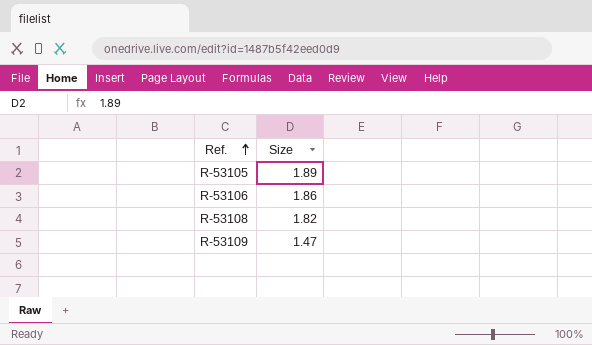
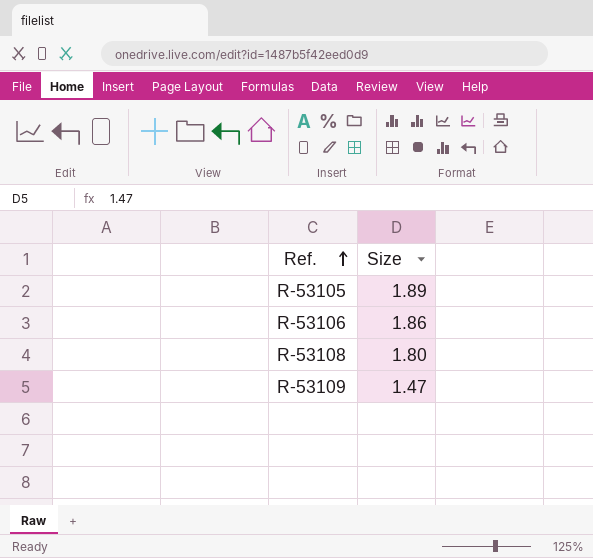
R-53108 | Size: 1.82 -> 1.80

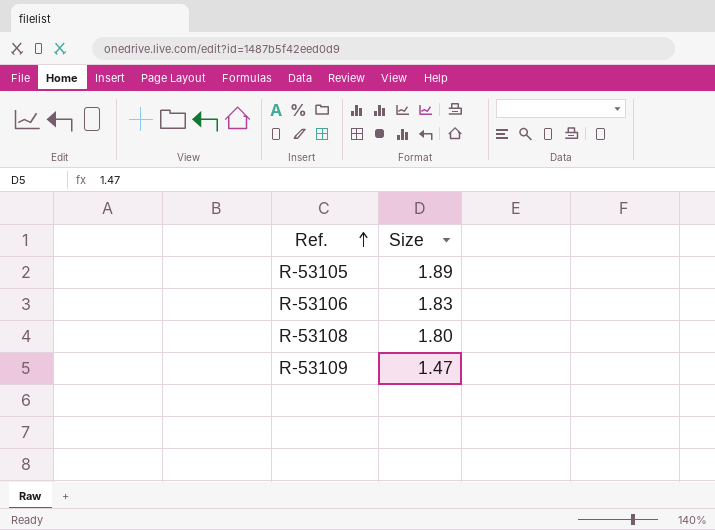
R-53106 | Size: 1.86 -> 1.83

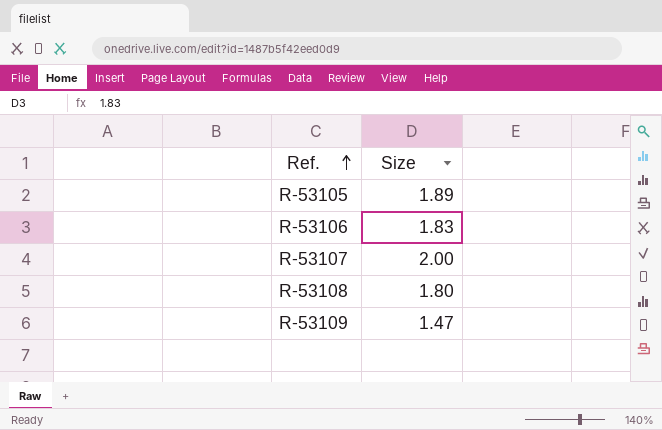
row R-53107: none -> 2.00

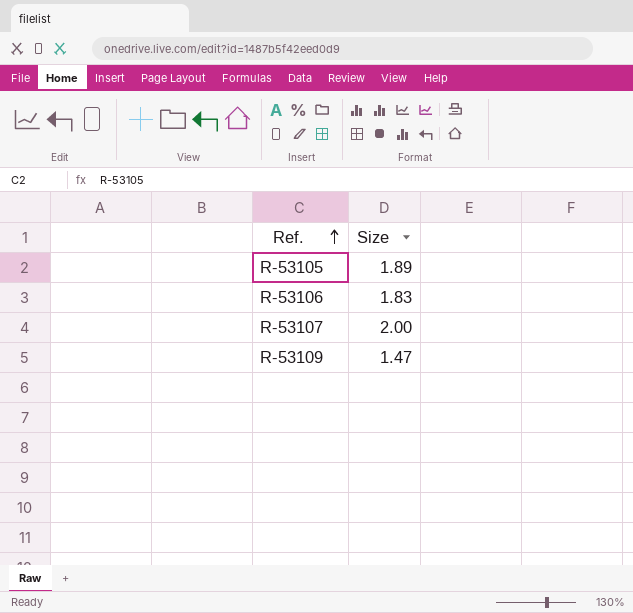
row R-53108: 1.80 -> none

